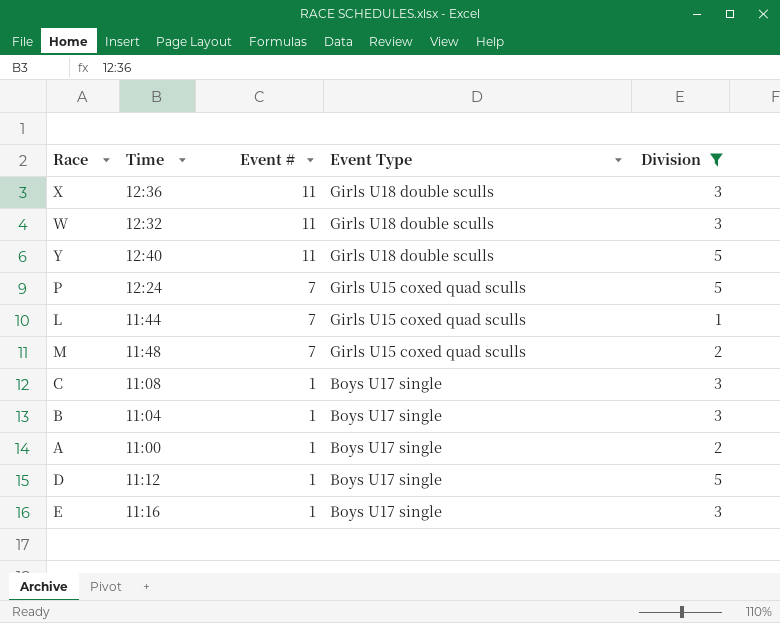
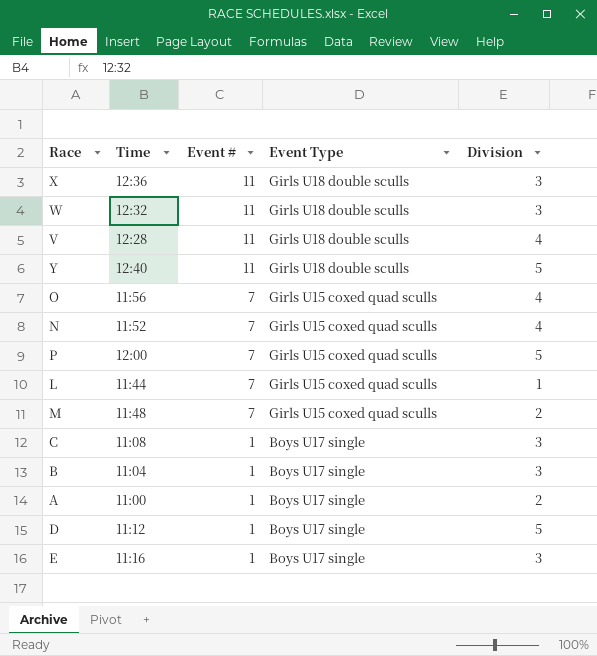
filter: Division != 4 -> none
P | Time: 12:24 -> 12:00

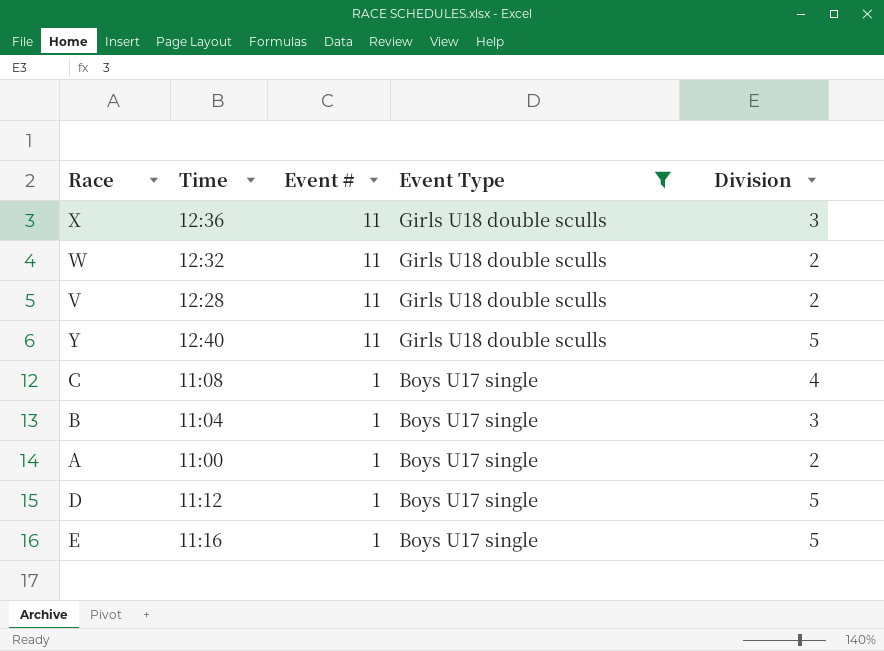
filter: none -> Event Type != Girls U15 coxed quad sculls
W | Division: 3 -> 2
V | Division: 4 -> 2
C | Division: 3 -> 4
E | Division: 3 -> 5

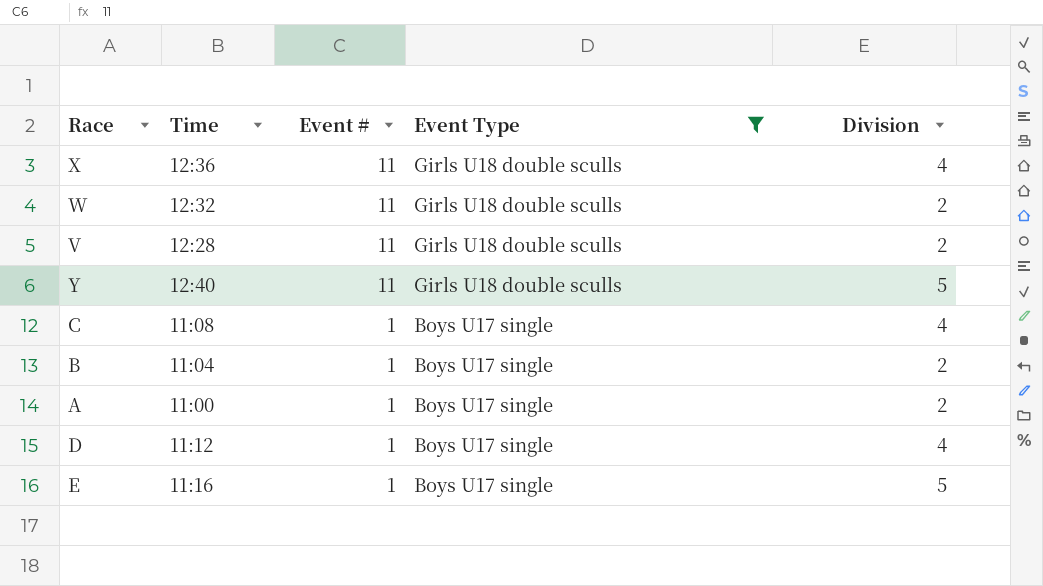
X | Division: 3 -> 4
B | Division: 3 -> 2
D | Division: 5 -> 4

